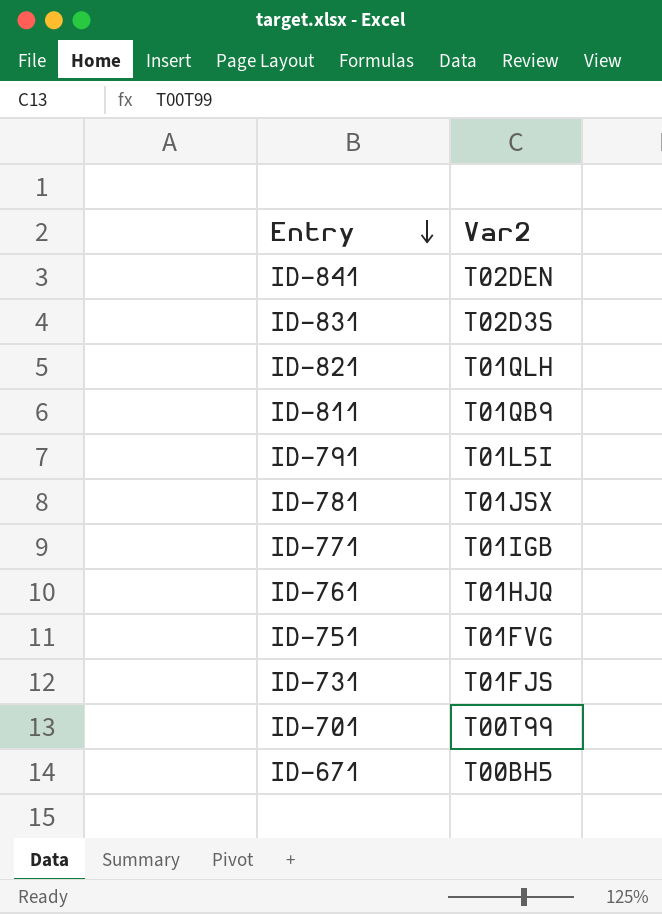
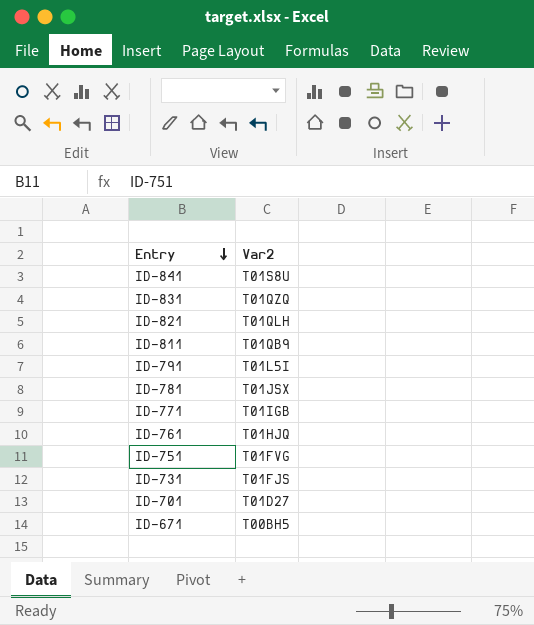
ID-841 | Var2: T02DEN -> T01S8U
ID-831 | Var2: T02D3S -> T01QZQ
ID-701 | Var2: T00T99 -> T01D27

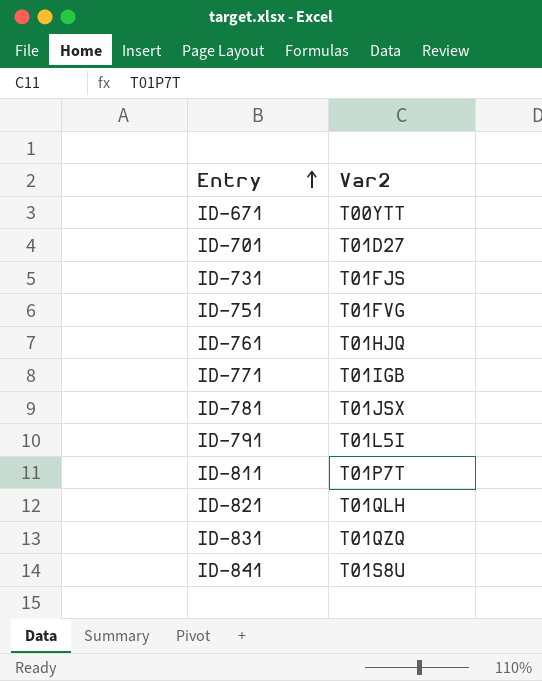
row order: Entry descending -> Entry ascending
ID-671 | Var2: T00BH5 -> T00YTT
ID-811 | Var2: T01QB9 -> T01P7T

